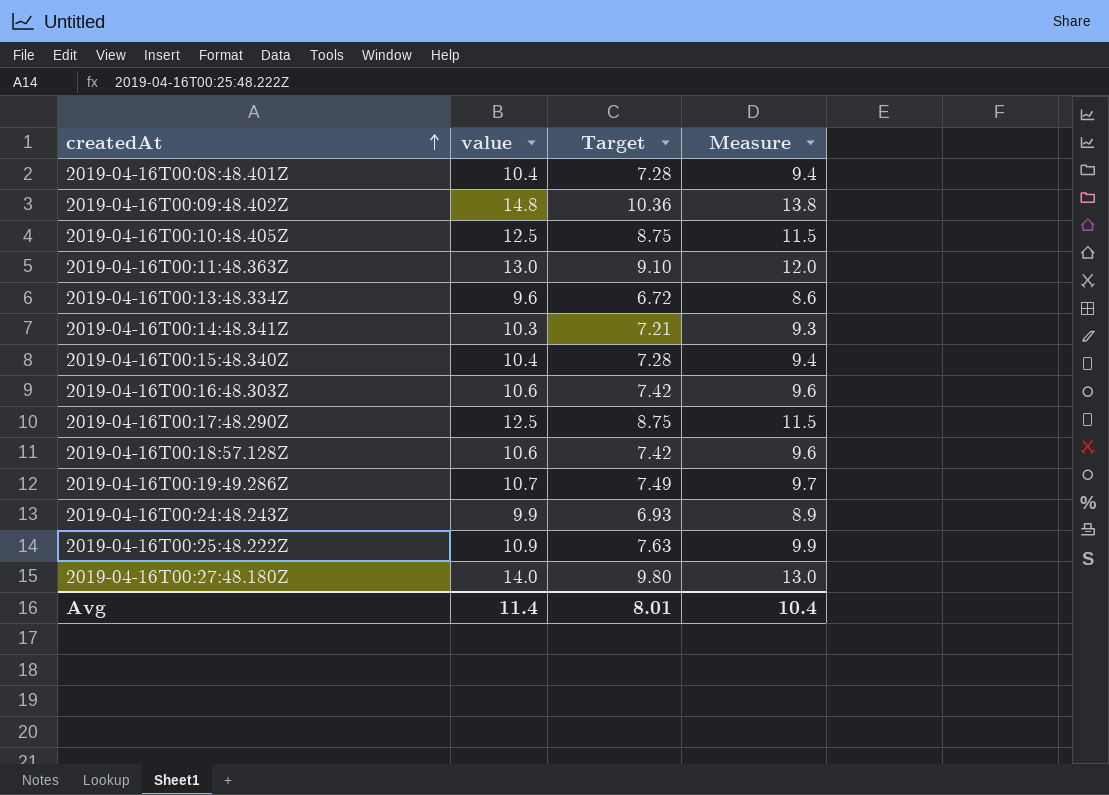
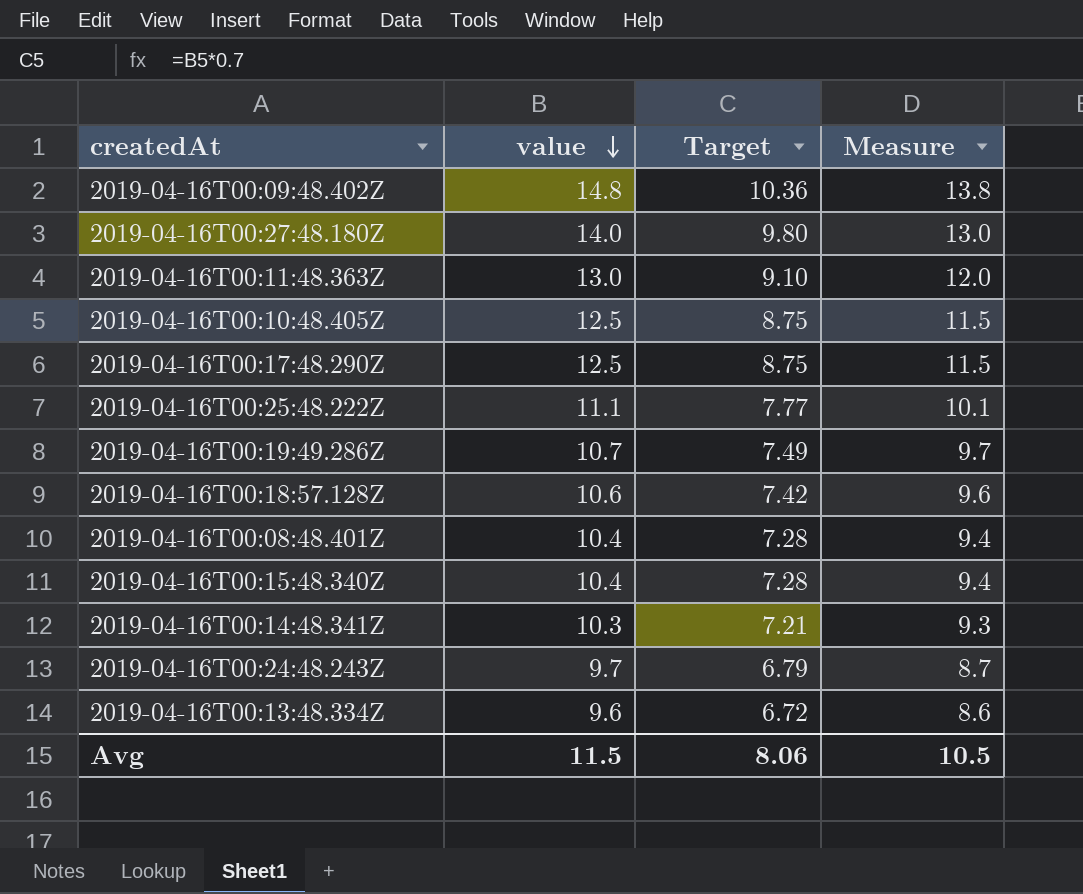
row order: createdAt ascending -> value descending
row 2019-04-16T00:16:48.303Z: 10.6 | 7.42 | 9.6 -> none
2019-04-16T00:25:48.222Z | value: 10.9 -> 11.1
2019-04-16T00:25:48.222Z | Target: 7.63 -> 7.77
2019-04-16T00:25:48.222Z | Measure: 9.9 -> 10.1
2019-04-16T00:24:48.243Z | value: 9.9 -> 9.7
2019-04-16T00:24:48.243Z | Target: 6.93 -> 6.79
2019-04-16T00:24:48.243Z | Measure: 8.9 -> 8.7
Avg | value: 11.4 -> 11.5
Avg | Target: 8.01 -> 8.06
Avg | Measure: 10.4 -> 10.5

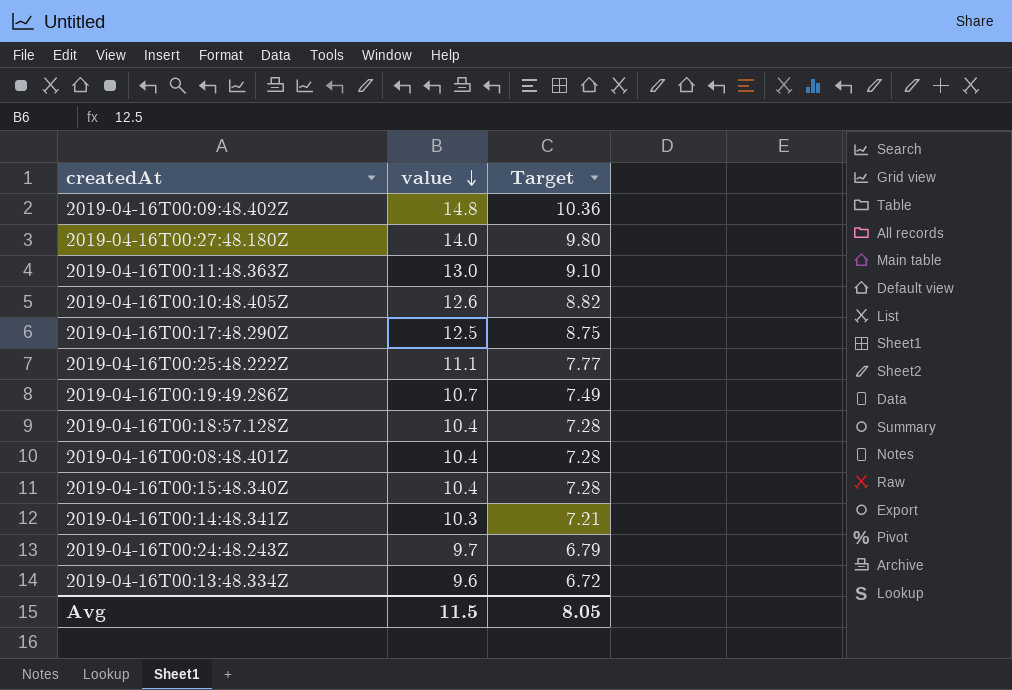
column Measure | formula: [value] - 1 -> none
2019-04-16T00:10:48.405Z | value: 12.5 -> 12.6
2019-04-16T00:10:48.405Z | Target: 8.75 -> 8.82
2019-04-16T00:18:57.128Z | value: 10.6 -> 10.4
2019-04-16T00:18:57.128Z | Target: 7.42 -> 7.28
Avg | Target: 8.06 -> 8.05

